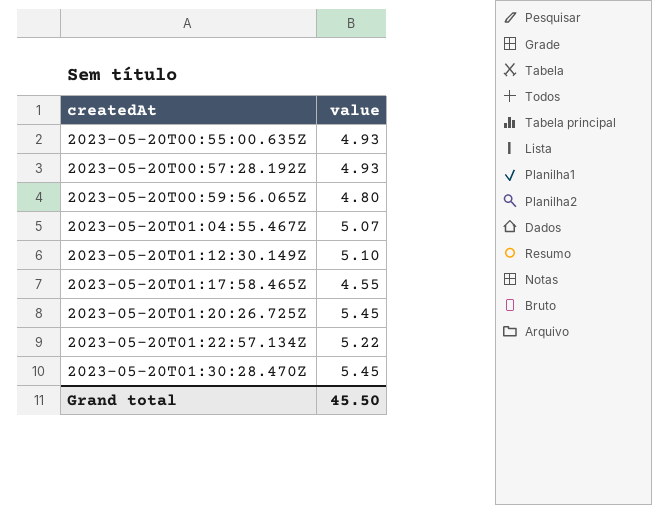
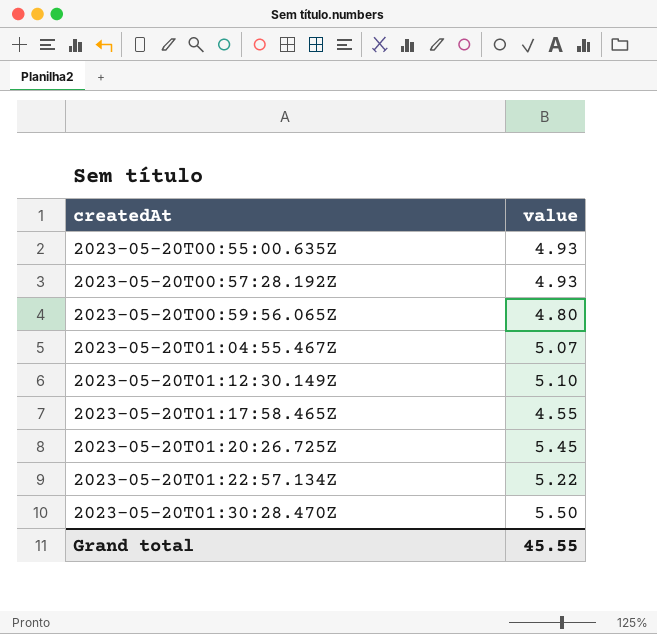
2023-05-20T01:30:28.470Z | value: 5.45 -> 5.50
Grand total | value: 45.50 -> 45.55

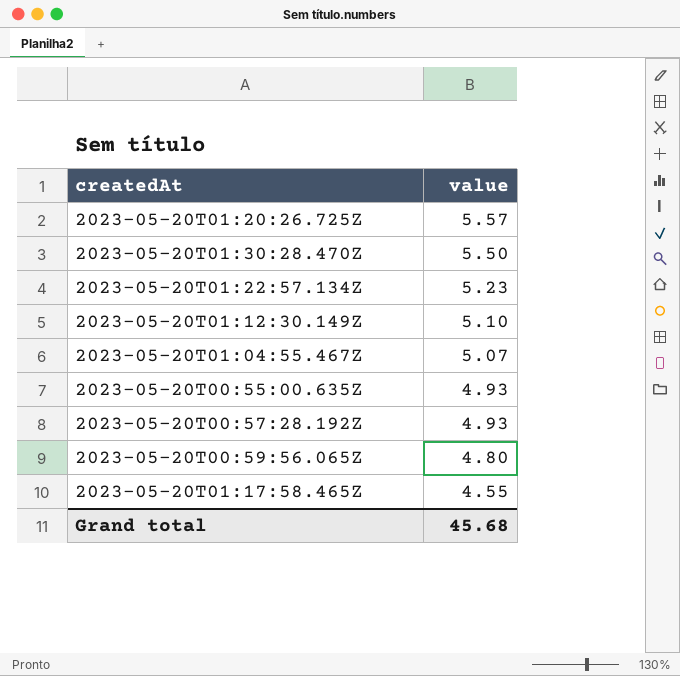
row order: createdAt ascending -> value descending
2023-05-20T01:20:26.725Z | value: 5.45 -> 5.57
2023-05-20T01:22:57.134Z | value: 5.22 -> 5.23
Grand total | value: 45.55 -> 45.68

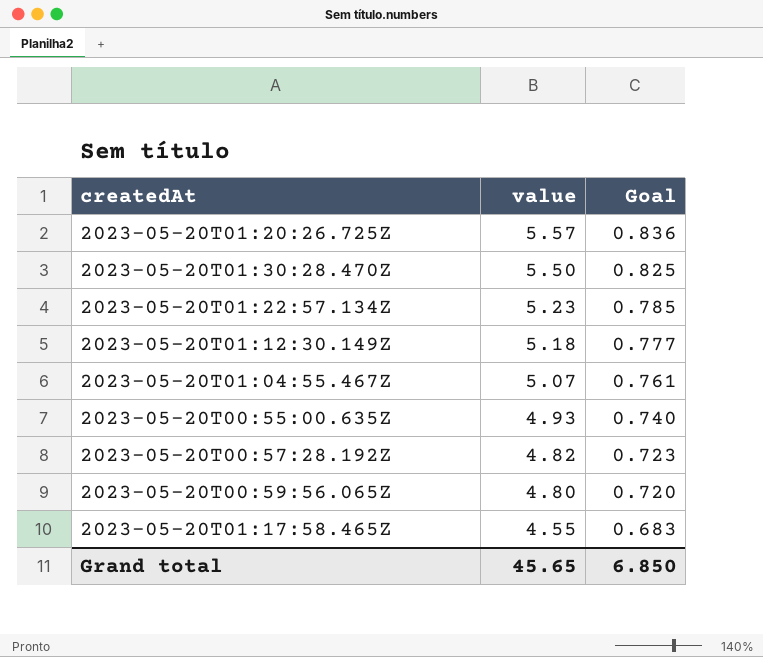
column Goal | formula: none -> [value] * 0.15
2023-05-20T01:12:30.149Z | value: 5.10 -> 5.18
2023-05-20T00:57:28.192Z | value: 4.93 -> 4.82
Grand total | value: 45.68 -> 45.65

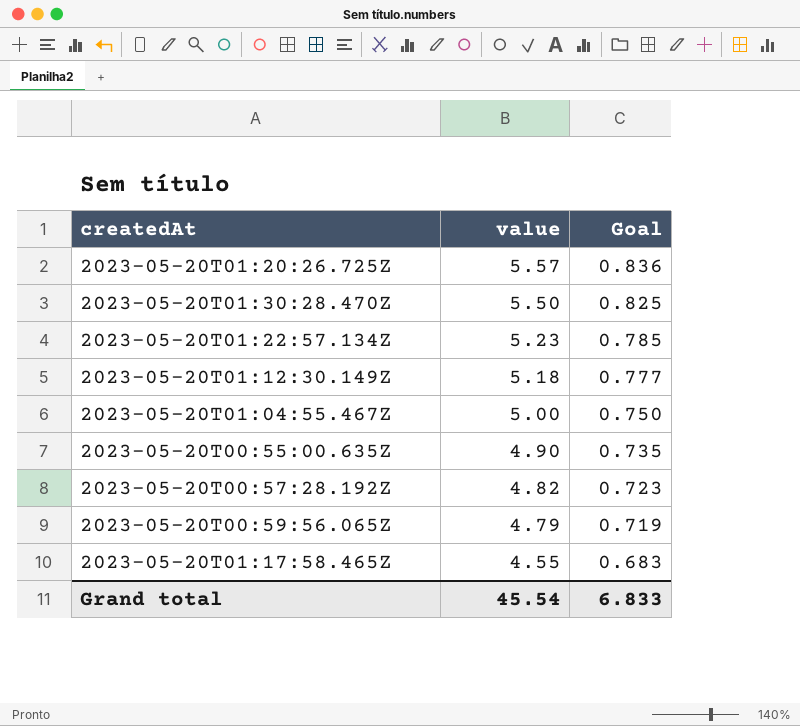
2023-05-20T01:04:55.467Z | value: 5.07 -> 5.00
2023-05-20T01:04:55.467Z | Goal: 0.761 -> 0.750
2023-05-20T00:55:00.635Z | value: 4.93 -> 4.90
2023-05-20T00:55:00.635Z | Goal: 0.740 -> 0.735
2023-05-20T00:59:56.065Z | value: 4.80 -> 4.79
2023-05-20T00:59:56.065Z | Goal: 0.720 -> 0.719
Grand total | value: 45.65 -> 45.54
Grand total | Goal: 6.850 -> 6.833

